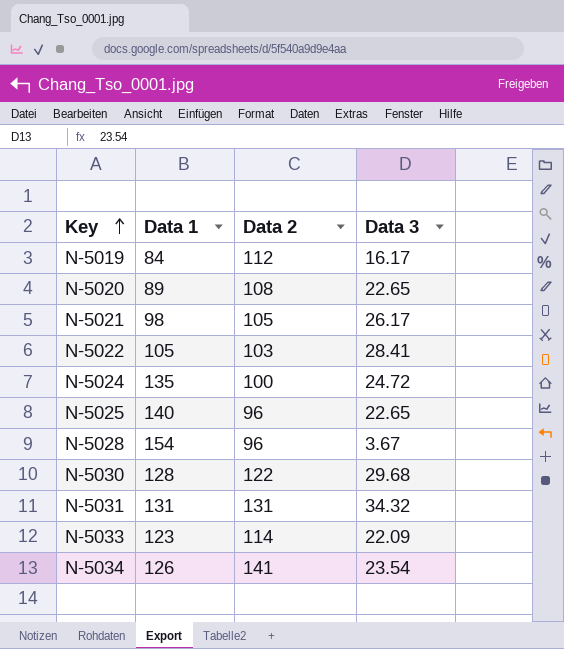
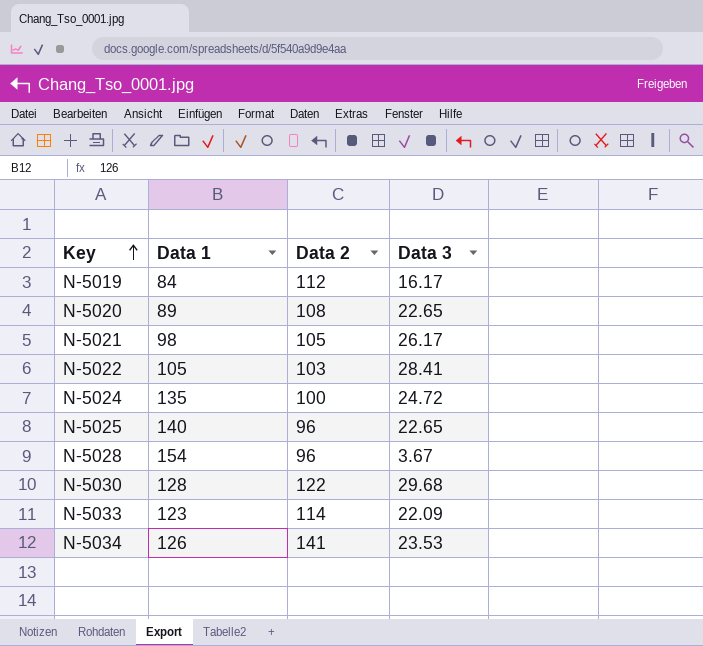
row N-5031: 131 | 131 | 34.32 -> none
N-5034 | Data 3: 23.54 -> 23.53

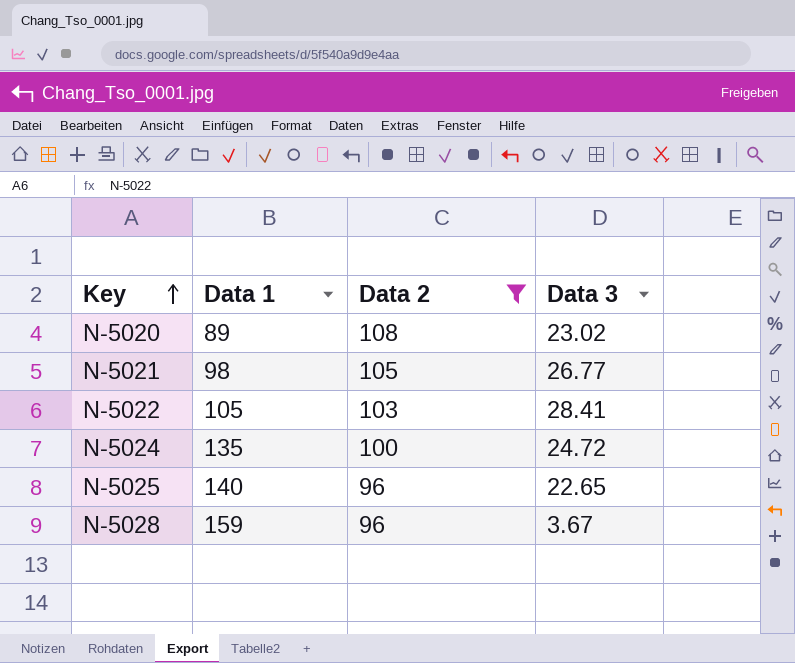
filter: none -> Data 2 <= 108
N-5020 | Data 3: 22.65 -> 23.02
N-5021 | Data 3: 26.17 -> 26.77
N-5028 | Data 1: 154 -> 159

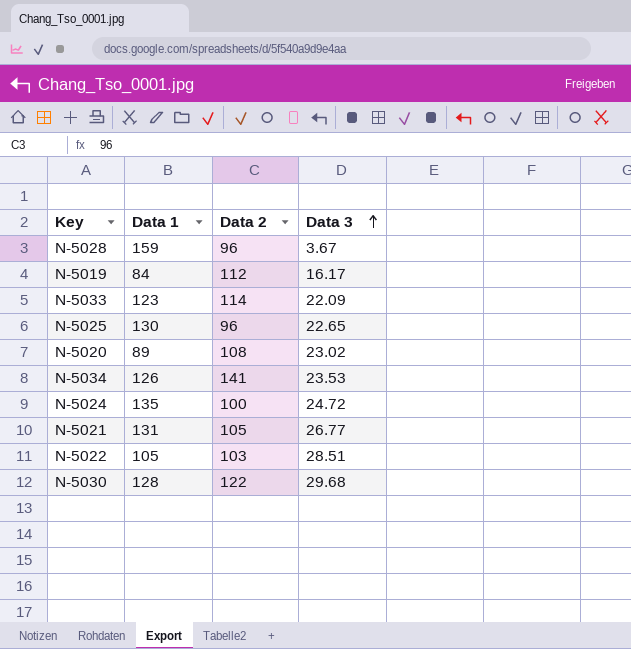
filter: Data 2 <= 108 -> none
row order: Key ascending -> Data 3 ascending
N-5025 | Data 1: 140 -> 130
N-5021 | Data 1: 98 -> 131
N-5022 | Data 3: 28.41 -> 28.51

